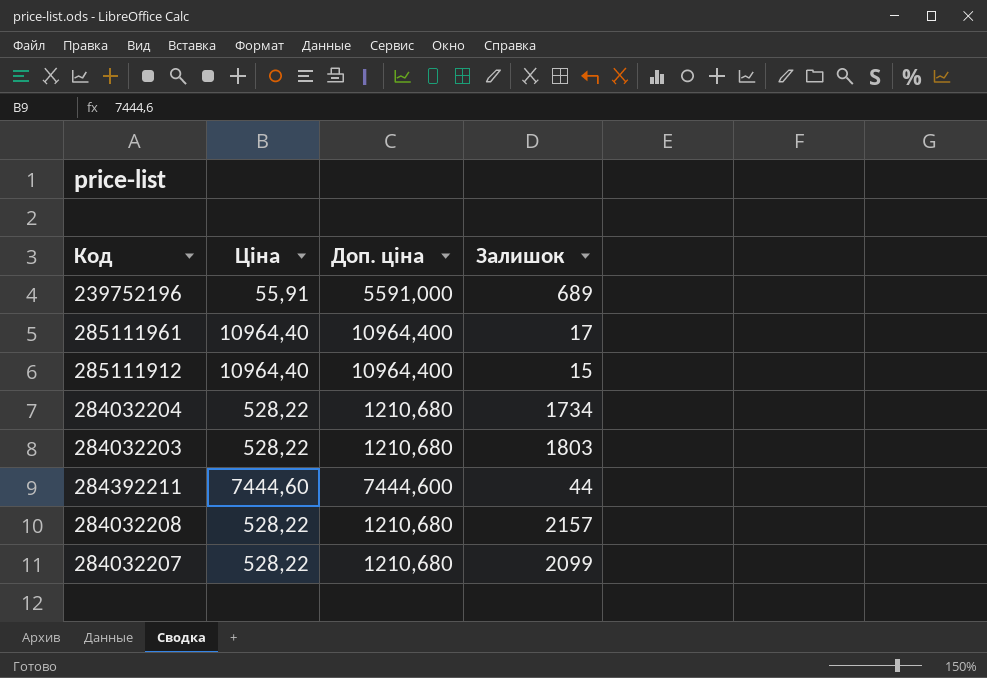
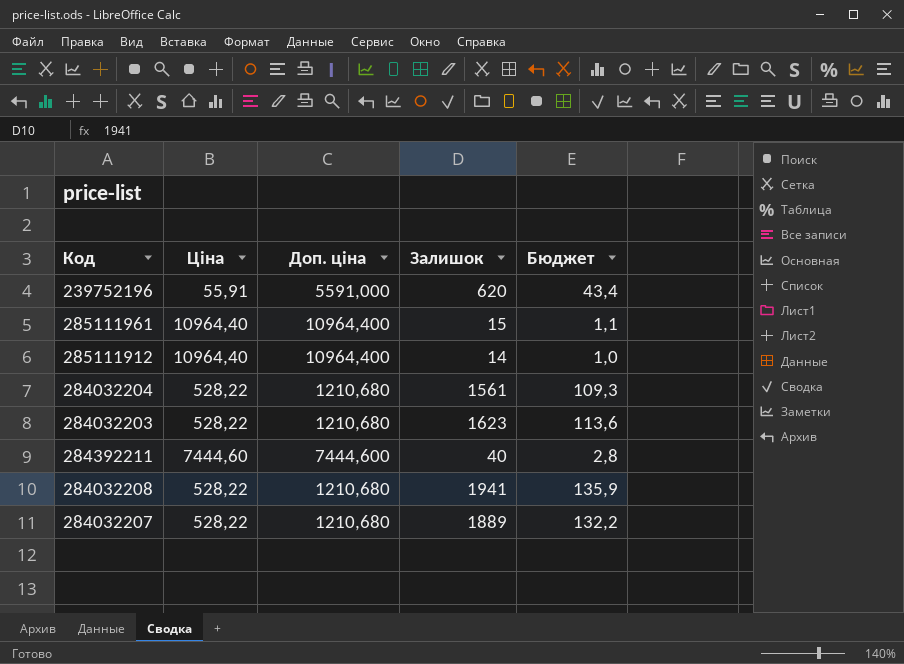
column Бюджет | formula: none -> [Залишок] * 0,07
239752196 | Залишок: 689 -> 620
285111961 | Залишок: 17 -> 15
285111912 | Залишок: 15 -> 14
284032204 | Залишок: 1734 -> 1561
284032203 | Залишок: 1803 -> 1623
284392211 | Залишок: 44 -> 40
284032208 | Залишок: 2157 -> 1941
284032207 | Залишок: 2099 -> 1889

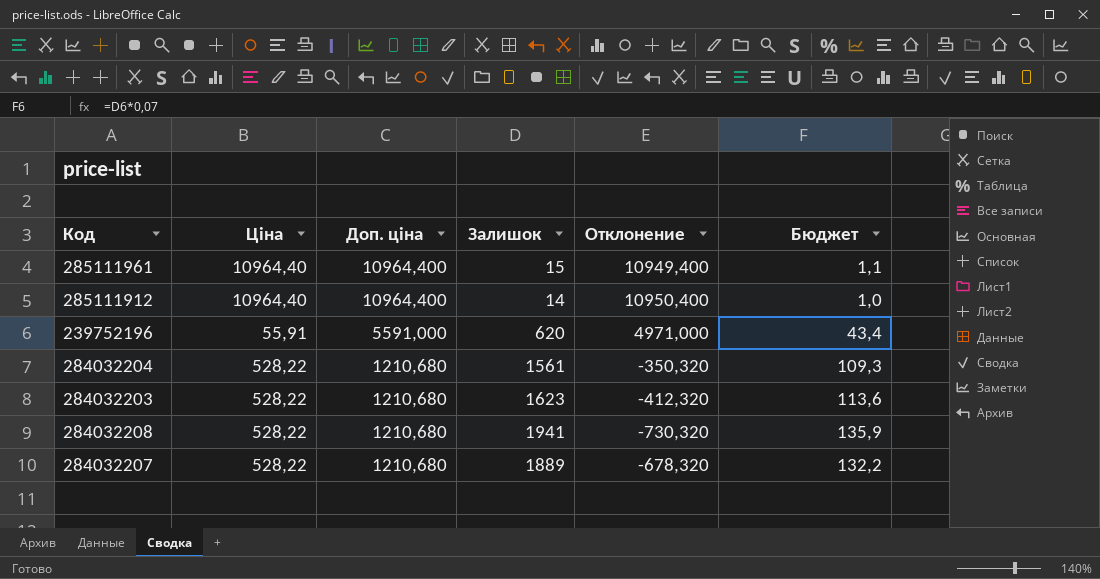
row order: none -> Доп. ціна descending
column Отклонение | formula: none -> [Доп. ціна] - [Залишок]
row 284392211: 7444,60 | 7444,600 | 40 | 2,8 -> none

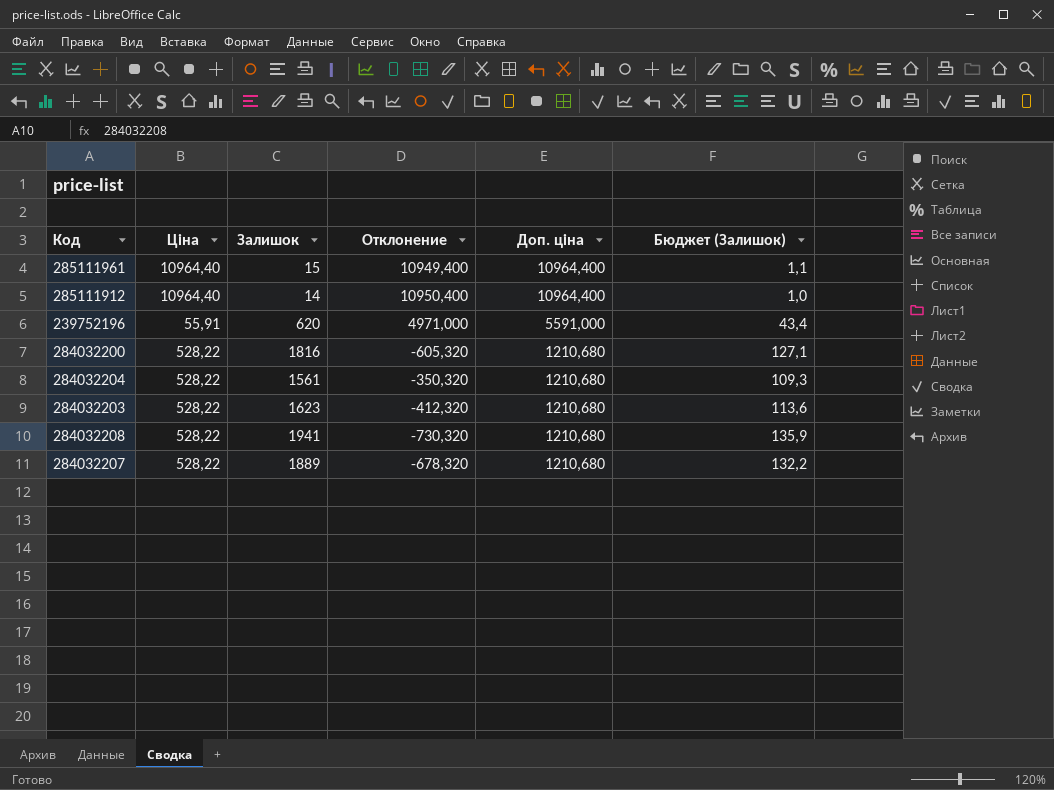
column Доп. ціна | position: 3 -> 5
column name: Бюджет -> Бюджет (Залишок)
row 284032200: none -> 528,22 | 1816 | -605,320 | 1210,680 | 127,1

